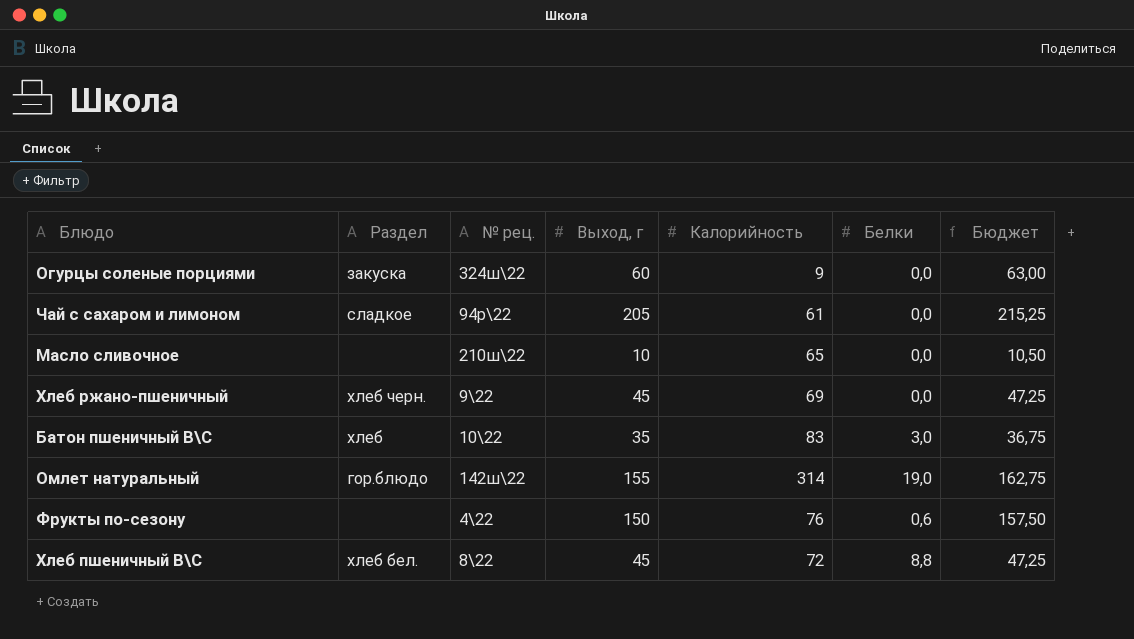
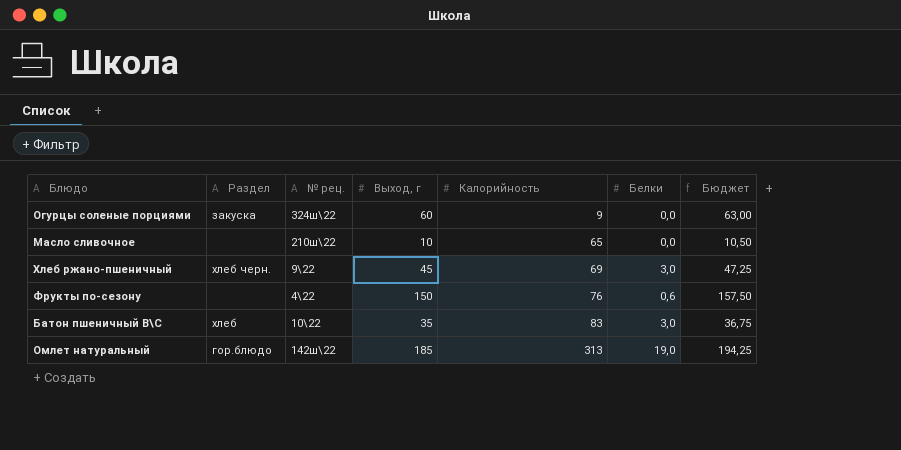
row order: none -> Калорийность ascending
row Чай с сахаром и лимоном: сладкое | 94р\22 | 205 | 61 | 0,0 | 215,25 -> none
row Хлеб пшеничный В\С: хлеб бел. | 8\22 | 45 | 72 | 8,8 | 47,25 -> none
Хлеб ржано-пшеничный | Белки: 0,0 -> 3,0
Омлет натуральный | Выход, г: 155 -> 185
Омлет натуральный | Калорийность: 314 -> 313
Омлет натуральный | Бюджет: 162,75 -> 194,25

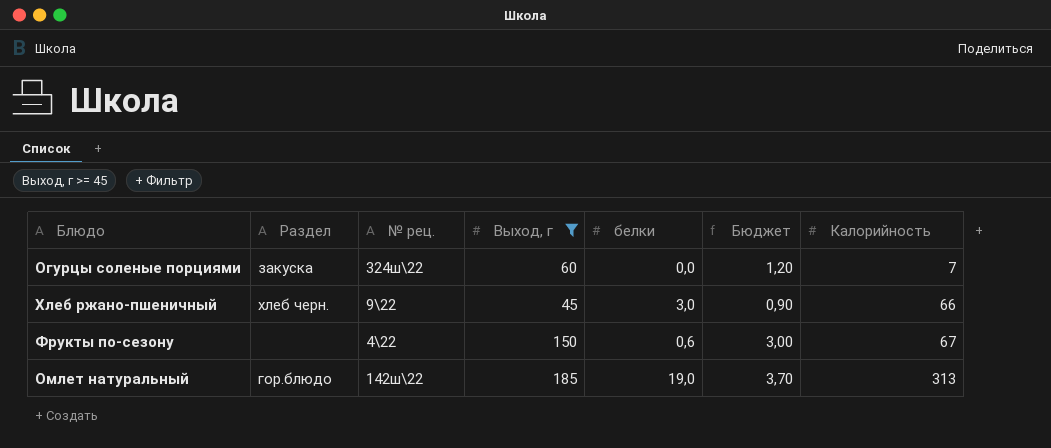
filter: none -> Выход, г >= 45
column name: Белки -> белки
column Бюджет | formula: [Выход, г] * 1,05 -> [Выход, г] * 0,02
column Калорийность | position: 5 -> 7
Огурцы соленые порциями | Калорийность: 9 -> 7
Хлеб ржано-пшеничный | Калорийность: 69 -> 66
Фрукты по-сезону | Калорийность: 76 -> 67

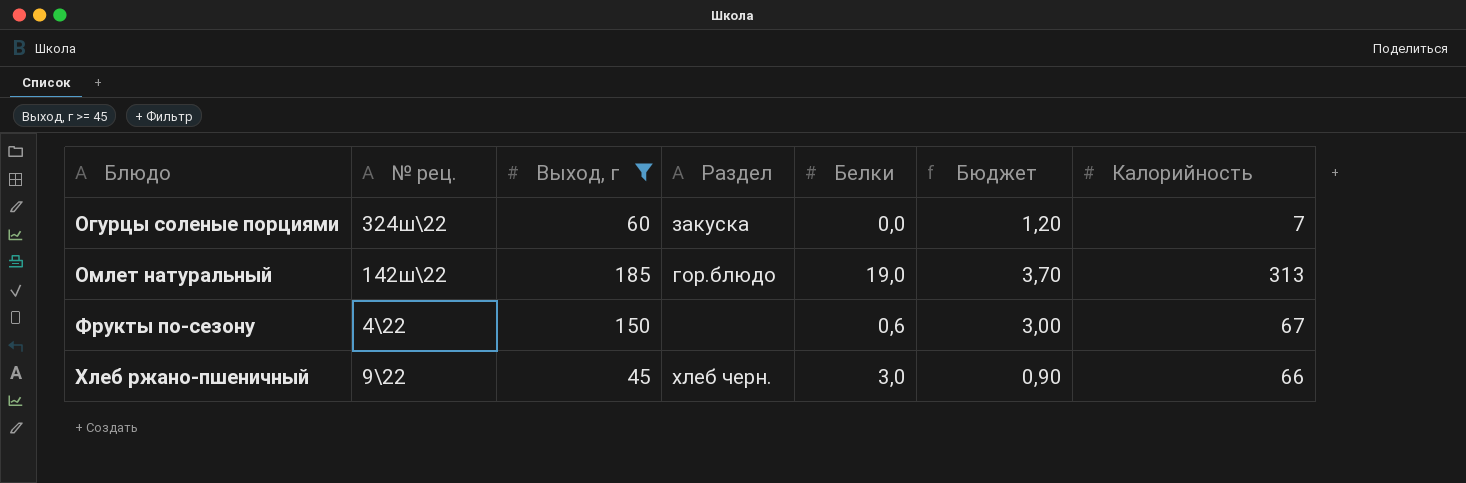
row order: Калорийность ascending -> Блюдо ascending
column Раздел | position: 2 -> 4
column name: белки -> Белки

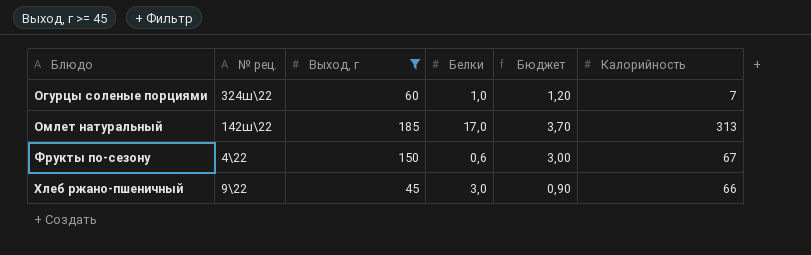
column Раздел | position: 4 -> none
Огурцы соленые порциями | Белки: 0,0 -> 1,0
Омлет натуральный | Белки: 19,0 -> 17,0

